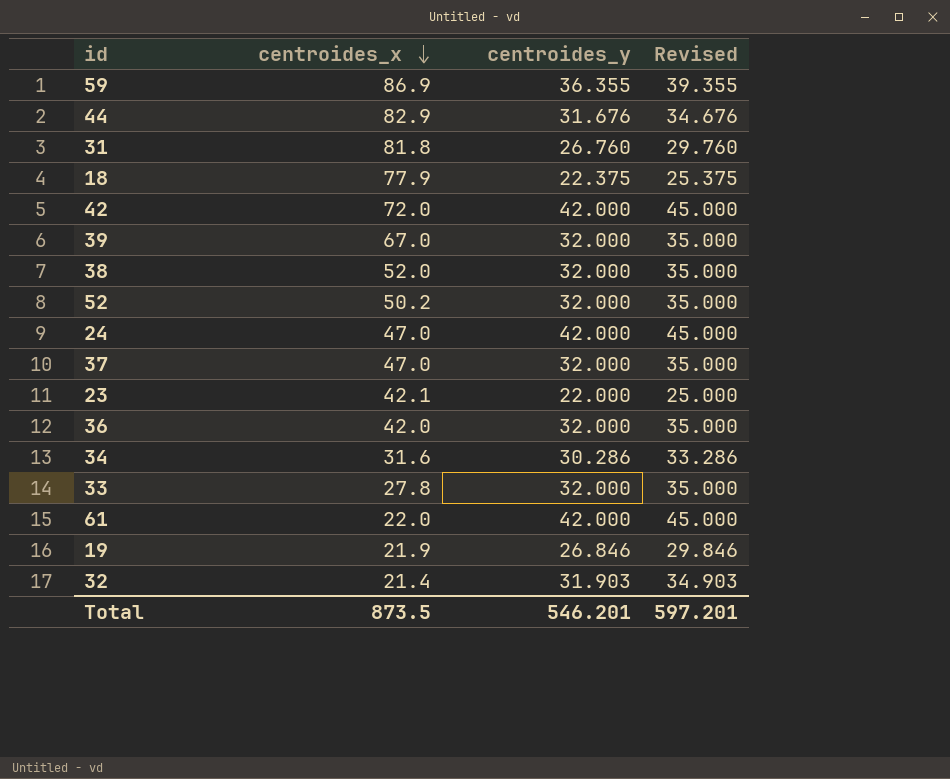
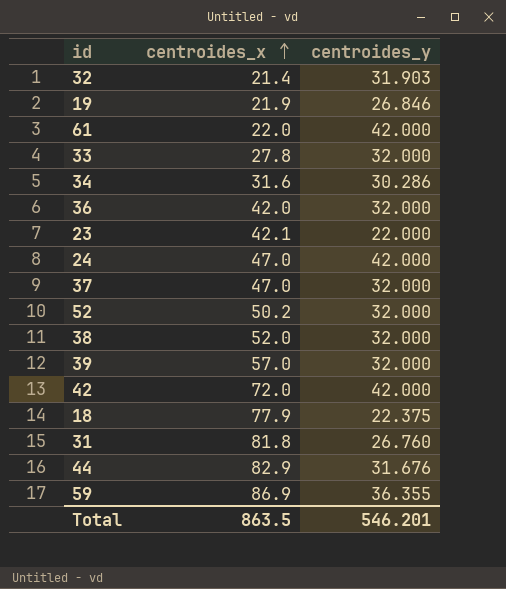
row order: centroides_x descending -> centroides_x ascending
column Revised | formula: [centroides_y] + 3 -> none
39 | centroides_x: 67.0 -> 57.0
Total | centroides_x: 873.5 -> 863.5

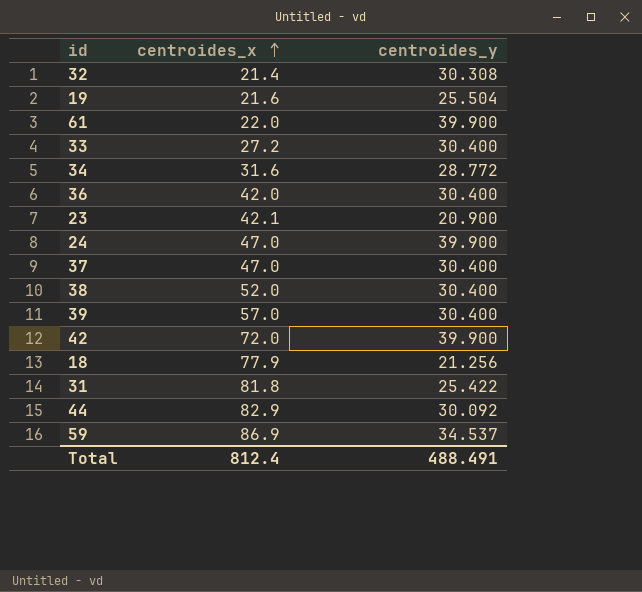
row 52: 50.2 | 32.000 -> none
32 | centroides_y: 31.903 -> 30.308
19 | centroides_x: 21.9 -> 21.6
19 | centroides_y: 26.846 -> 25.504
61 | centroides_y: 42.000 -> 39.900
33 | centroides_x: 27.8 -> 27.2
33 | centroides_y: 32.000 -> 30.400
34 | centroides_y: 30.286 -> 28.772
36 | centroides_y: 32.000 -> 30.400
23 | centroides_y: 22.000 -> 20.900
24 | centroides_y: 42.000 -> 39.900
37 | centroides_y: 32.000 -> 30.400
38 | centroides_y: 32.000 -> 30.400
39 | centroides_y: 32.000 -> 30.400
42 | centroides_y: 42.000 -> 39.900
18 | centroides_y: 22.375 -> 21.256
31 | centroides_y: 26.760 -> 25.422
44 | centroides_y: 31.676 -> 30.092
59 | centroides_y: 36.355 -> 34.537
Total | centroides_x: 863.5 -> 812.4
Total | centroides_y: 546.201 -> 488.491

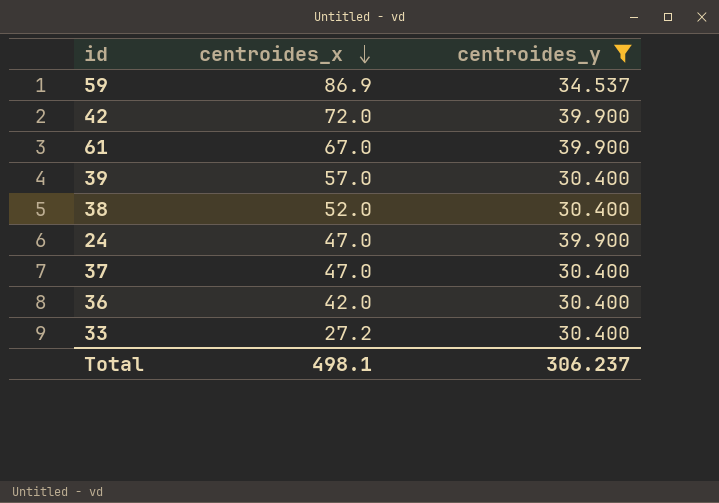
filter: none -> centroides_y >= 30.400
row order: centroides_x ascending -> centroides_x descending
61 | centroides_x: 22.0 -> 67.0
Total | centroides_x: 812.4 -> 498.1
Total | centroides_y: 488.491 -> 306.237

